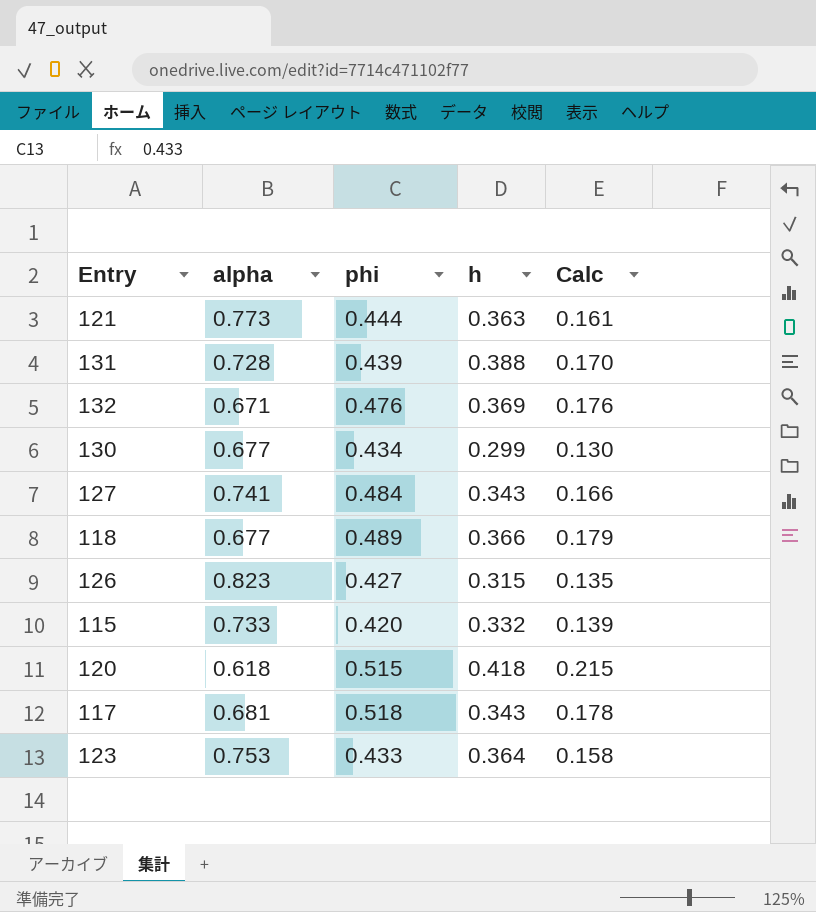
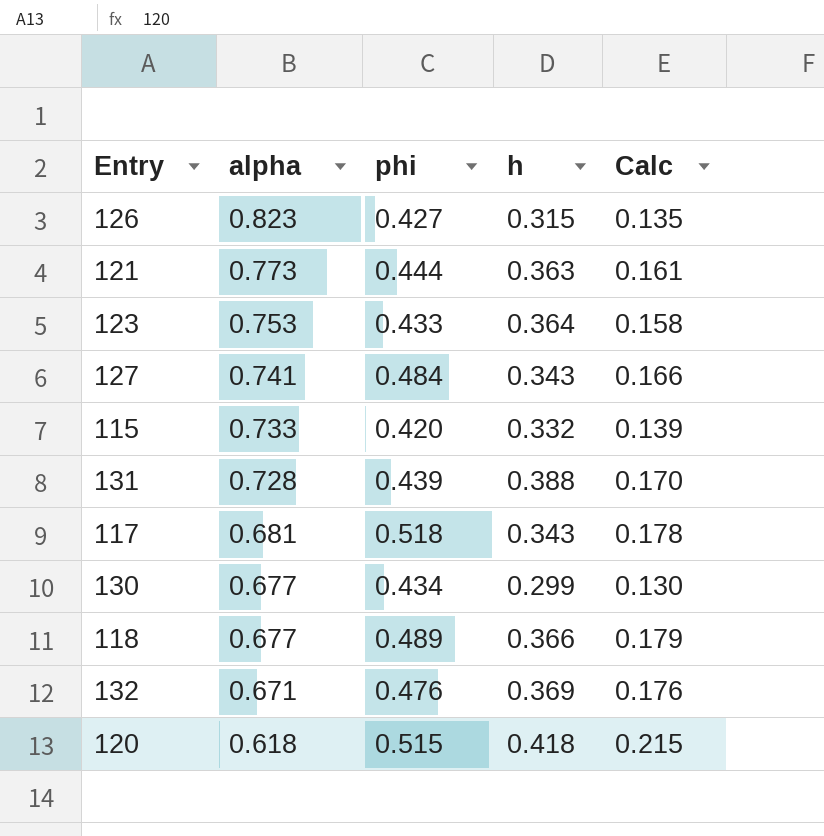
row order: none -> alpha descending

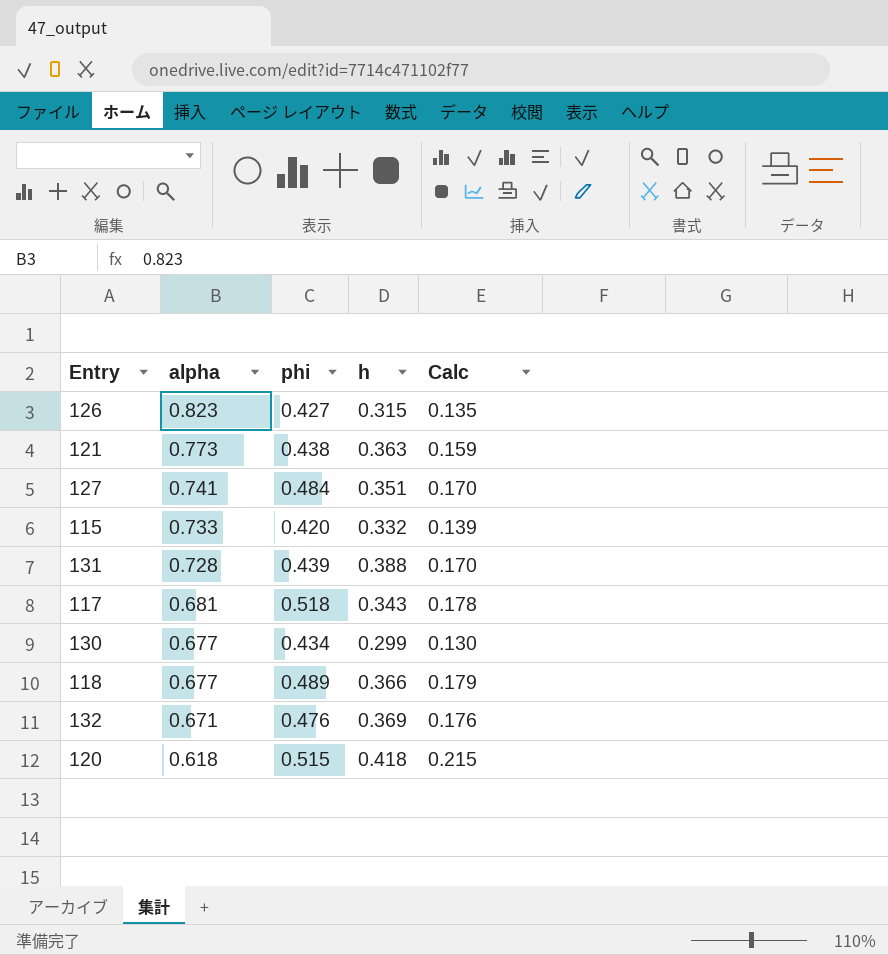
row 123: 0.753 | 0.433 | 0.364 | 0.158 -> none
121 | phi: 0.444 -> 0.438
121 | Calc: 0.161 -> 0.159
127 | h: 0.343 -> 0.351
127 | Calc: 0.166 -> 0.170

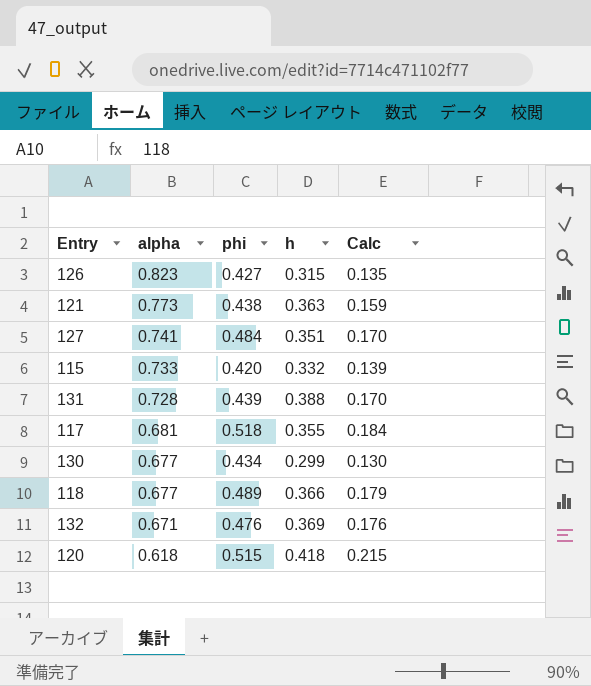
117 | h: 0.343 -> 0.355
117 | Calc: 0.178 -> 0.184

